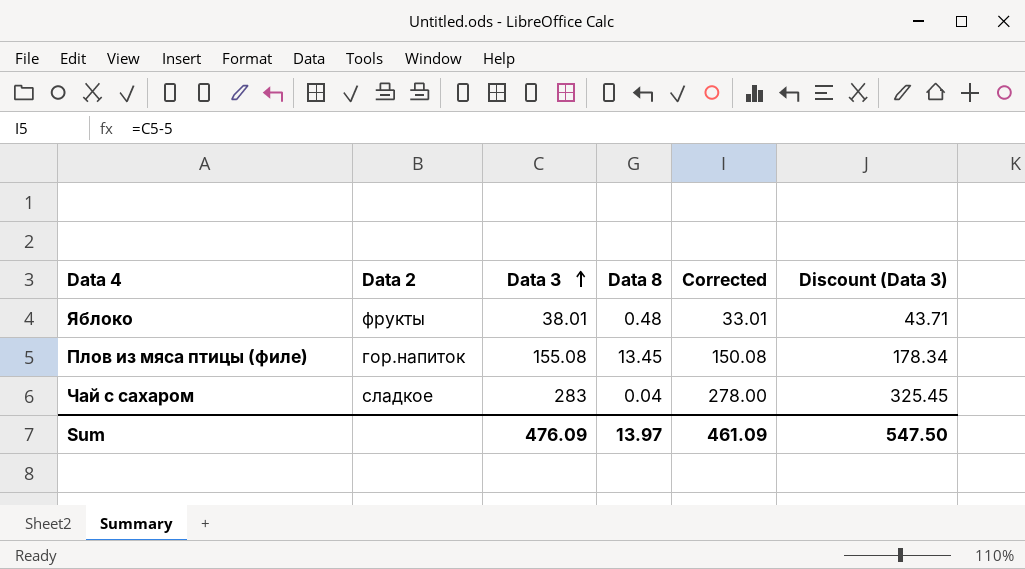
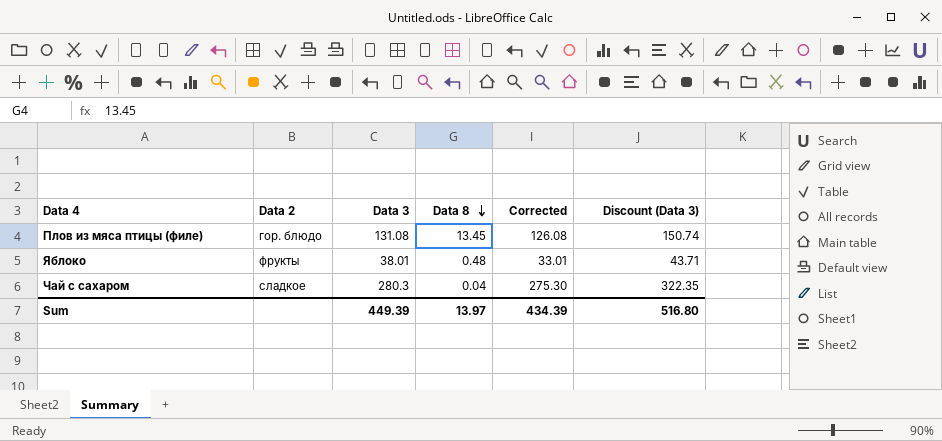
row order: Data 3 ascending -> Data 8 descending
Плов из мяса птицы (филе) | Data 2: гор.напиток -> гор. блюдо
Плов из мяса птицы (филе) | Data 3: 155.08 -> 131.08
Плов из мяса птицы (филе) | Corrected: 150.08 -> 126.08
Плов из мяса птицы (филе) | Discount (Data 3): 178.34 -> 150.74
Чай с сахаром | Data 3: 283 -> 280.3
Чай с сахаром | Corrected: 278.00 -> 275.30
Чай с сахаром | Discount (Data 3): 325.45 -> 322.35
Sum | Data 3: 476.09 -> 449.39
Sum | Corrected: 461.09 -> 434.39
Sum | Discount (Data 3): 547.50 -> 516.80

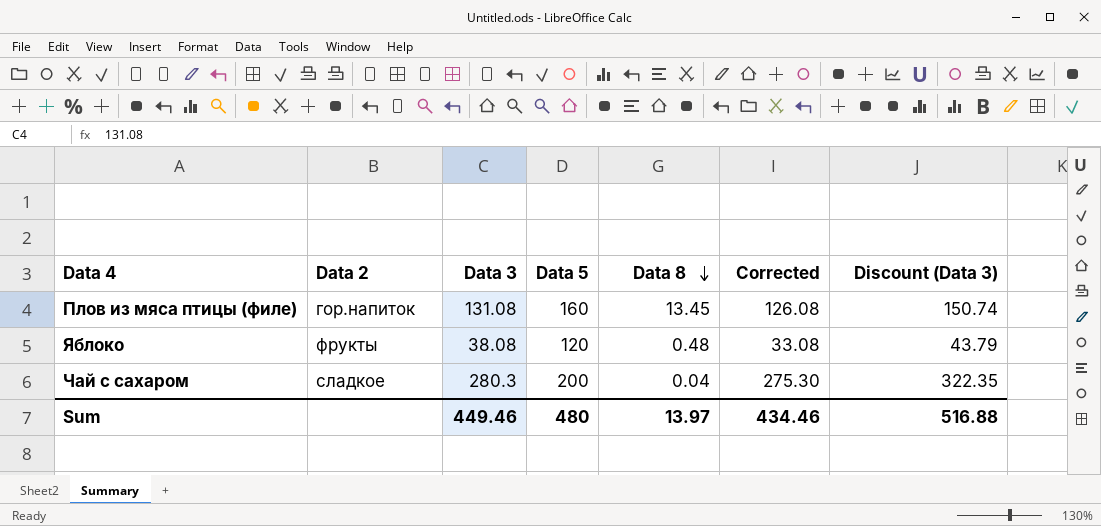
column Data 5 | position: none -> 4
Плов из мяса птицы (филе) | Data 2: гор. блюдо -> гор.напиток
Яблоко | Data 3: 38.01 -> 38.08
Яблоко | Corrected: 33.01 -> 33.08
Яблоко | Discount (Data 3): 43.71 -> 43.79
Sum | Data 3: 449.39 -> 449.46
Sum | Corrected: 434.39 -> 434.46
Sum | Discount (Data 3): 516.80 -> 516.88

